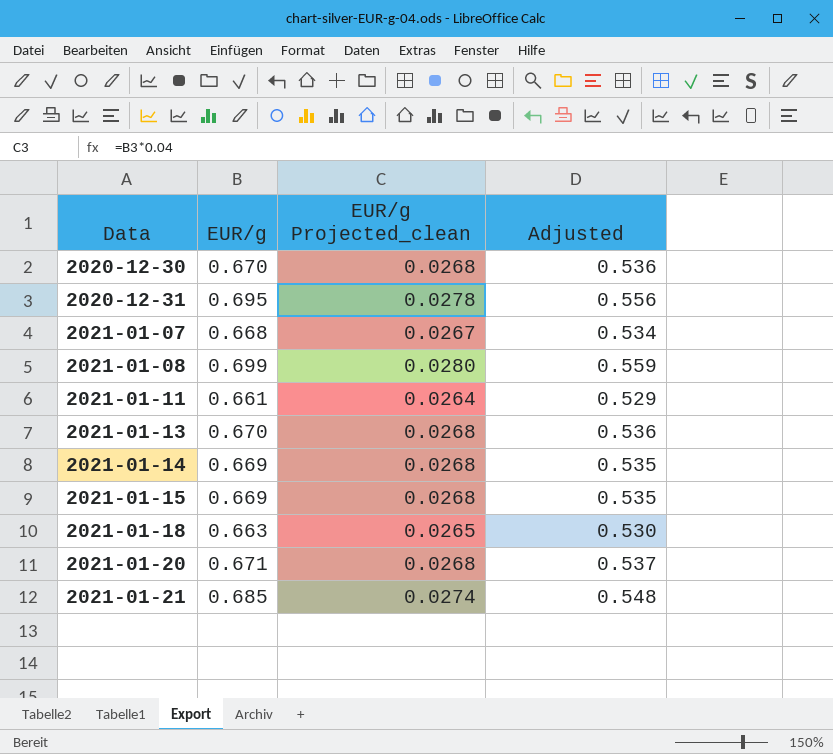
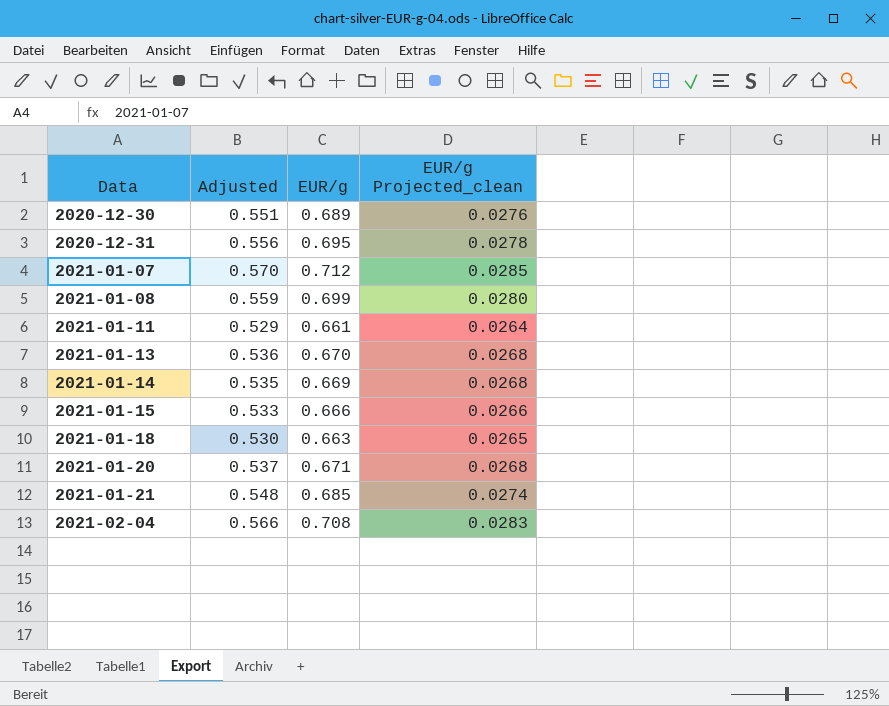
column Adjusted | position: 4 -> 2
2020-12-30 | Adjusted: 0.536 -> 0.551
2020-12-30 | EUR/g: 0.670 -> 0.689
2020-12-30 | EUR/g Projected_clean: 0.0268 -> 0.0276
2021-01-07 | Adjusted: 0.534 -> 0.570
2021-01-07 | EUR/g: 0.668 -> 0.712
2021-01-07 | EUR/g Projected_clean: 0.0267 -> 0.0285
2021-01-15 | Adjusted: 0.535 -> 0.533
2021-01-15 | EUR/g: 0.669 -> 0.666
2021-01-15 | EUR/g Projected_clean: 0.0268 -> 0.0266
row 2021-02-04: none -> 0.566 | 0.708 | 0.0283

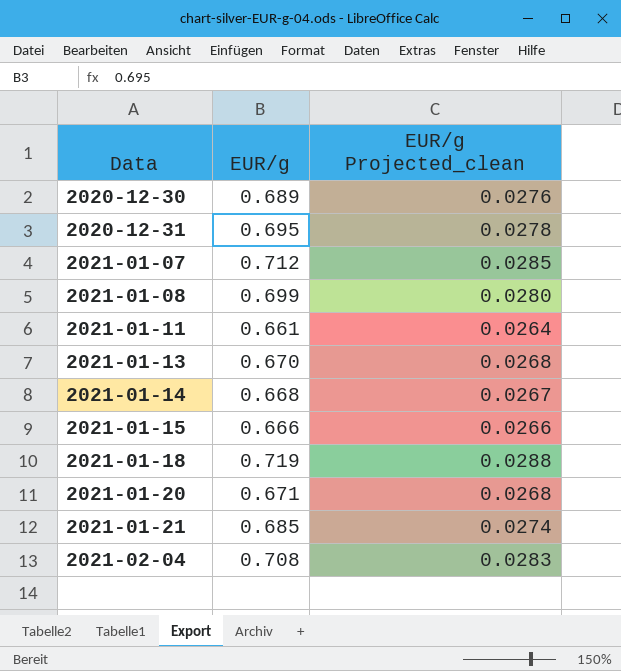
column Adjusted | formula: [EUR/g] * 0.8 -> none
2021-01-14 | EUR/g: 0.669 -> 0.668
2021-01-14 | EUR/g Projected_clean: 0.0268 -> 0.0267
2021-01-18 | EUR/g: 0.663 -> 0.719
2021-01-18 | EUR/g Projected_clean: 0.0265 -> 0.0288

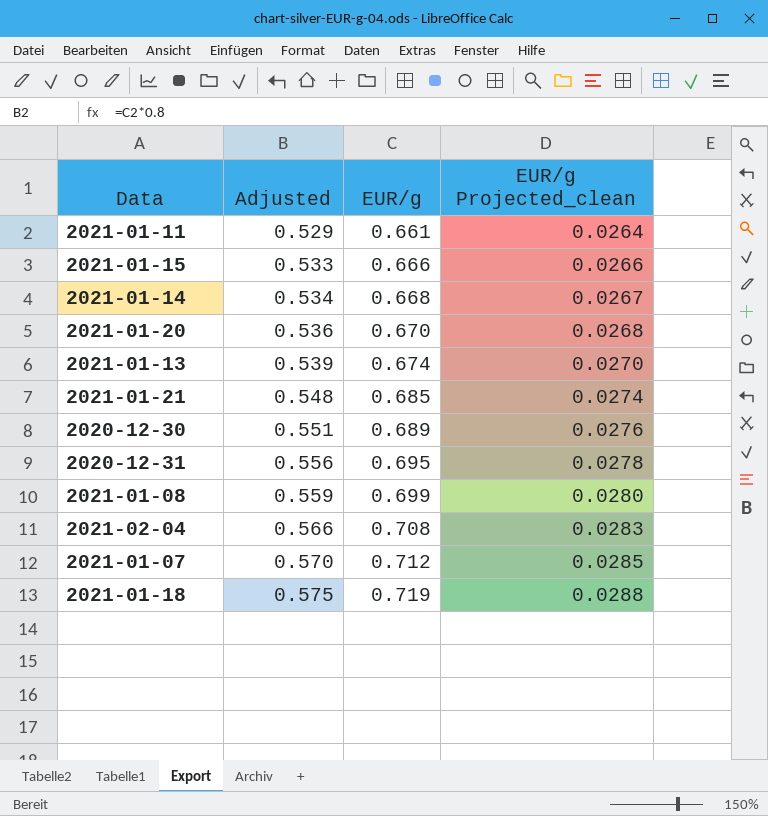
row order: Data ascending -> Adjusted ascending
column Adjusted | formula: none -> [EUR/g] * 0.8
2021-01-20 | EUR/g: 0.671 -> 0.670
2021-01-13 | EUR/g: 0.670 -> 0.674
2021-01-13 | EUR/g Projected_clean: 0.0268 -> 0.0270

